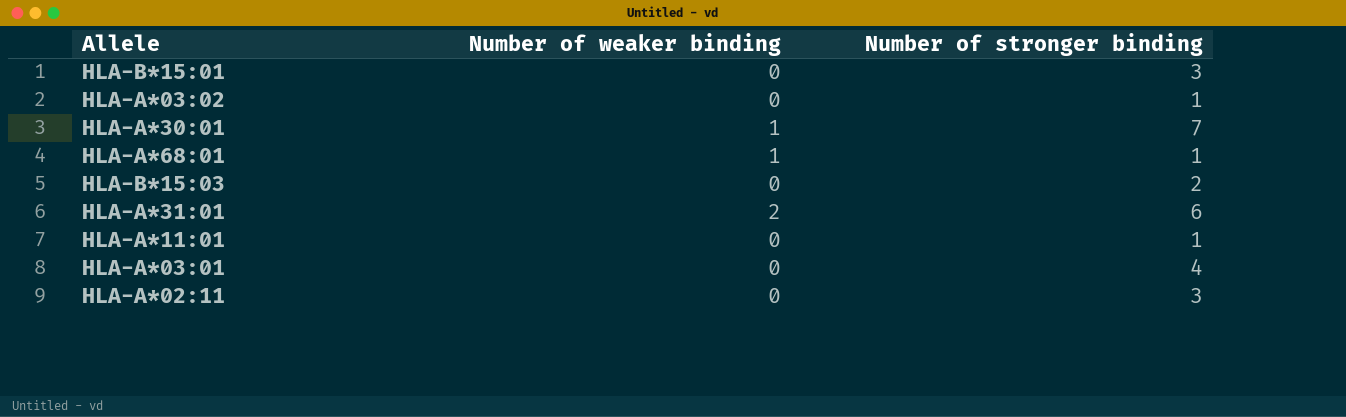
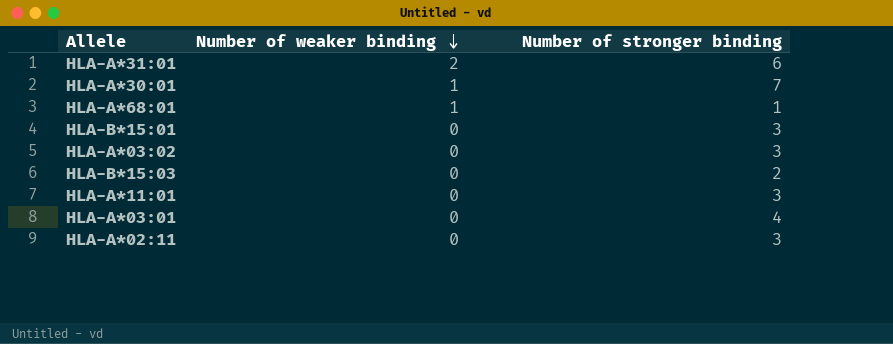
row order: none -> Number of weaker binding descending
HLA-A*03:02 | Number of stronger binding: 1 -> 3
HLA-A*11:01 | Number of stronger binding: 1 -> 3

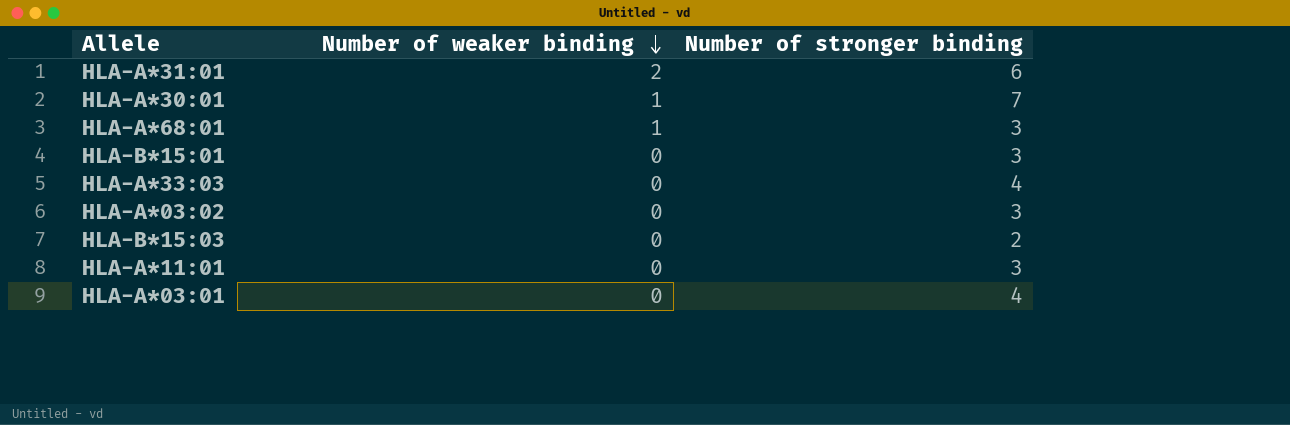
row HLA-A*02:11: 0 | 3 -> none
HLA-A*68:01 | Number of stronger binding: 1 -> 3
row HLA-A*33:03: none -> 0 | 4

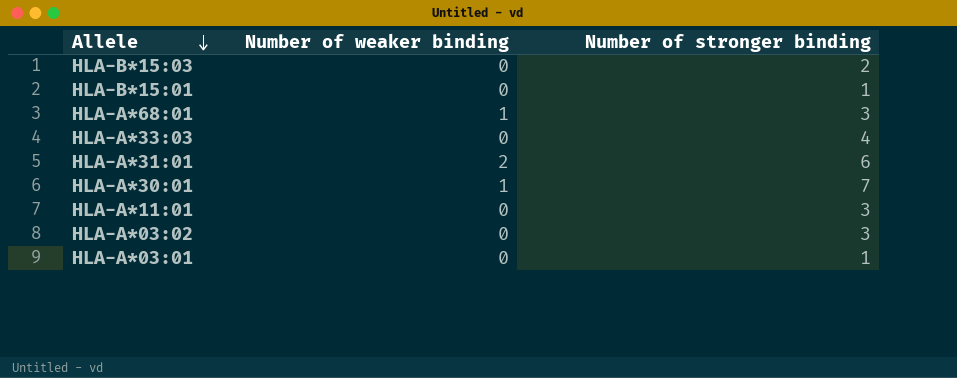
row order: Number of weaker binding descending -> Allele descending
HLA-B*15:01 | Number of stronger binding: 3 -> 1
HLA-A*03:01 | Number of stronger binding: 4 -> 1

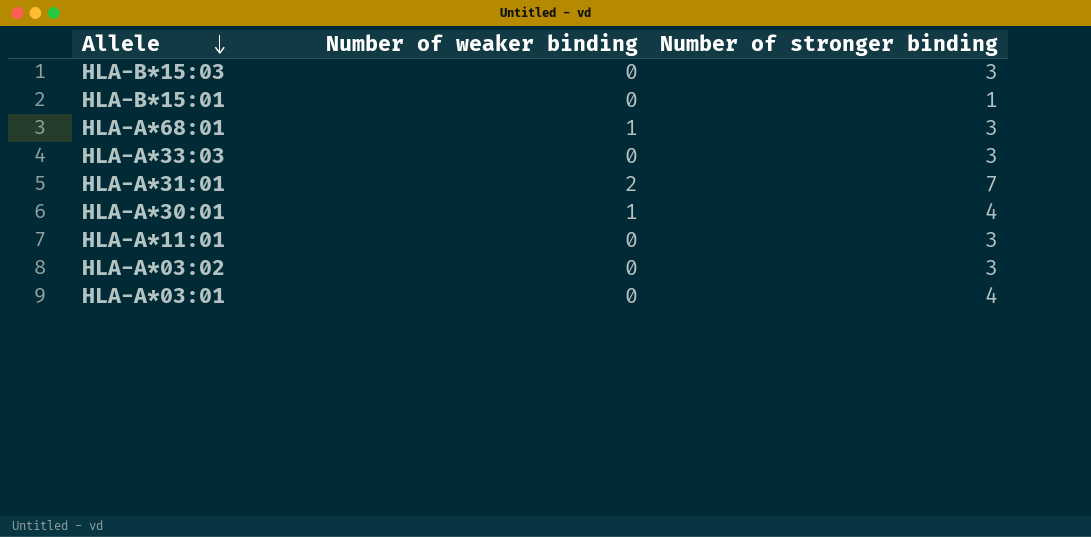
HLA-B*15:03 | Number of stronger binding: 2 -> 3
HLA-A*33:03 | Number of stronger binding: 4 -> 3
HLA-A*31:01 | Number of stronger binding: 6 -> 7
HLA-A*30:01 | Number of stronger binding: 7 -> 4
HLA-A*03:01 | Number of stronger binding: 1 -> 4

